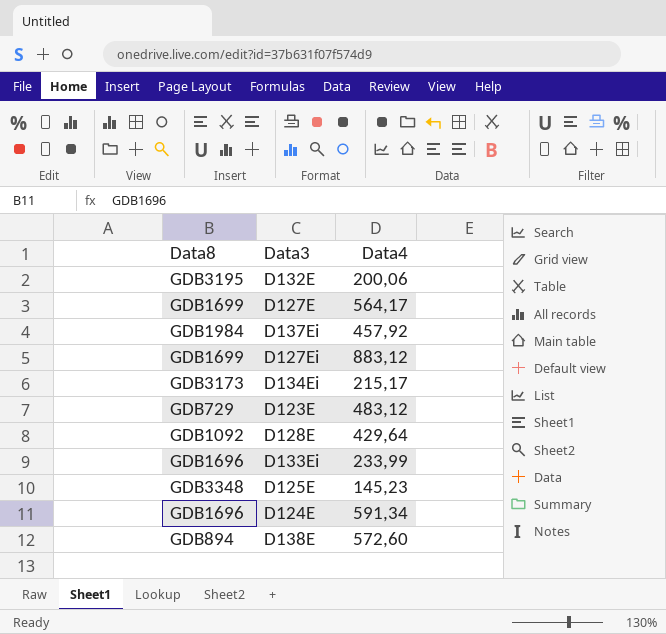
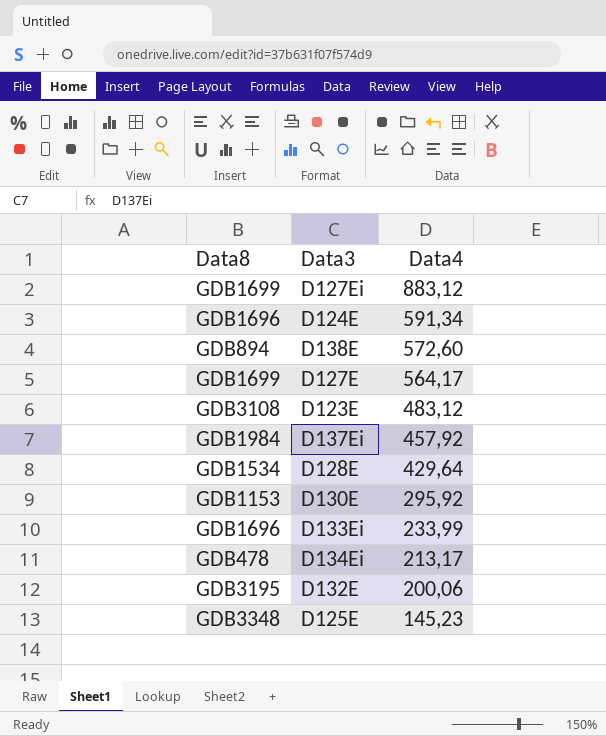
row order: none -> Data4 descending
D123E | Data8: GDB729 -> GDB3108
D128E | Data8: GDB1092 -> GDB1534
row D130E: none -> GDB1153 | 295,92
D134Ei | Data8: GDB3173 -> GDB478
D134Ei | Data4: 215,17 -> 213,17

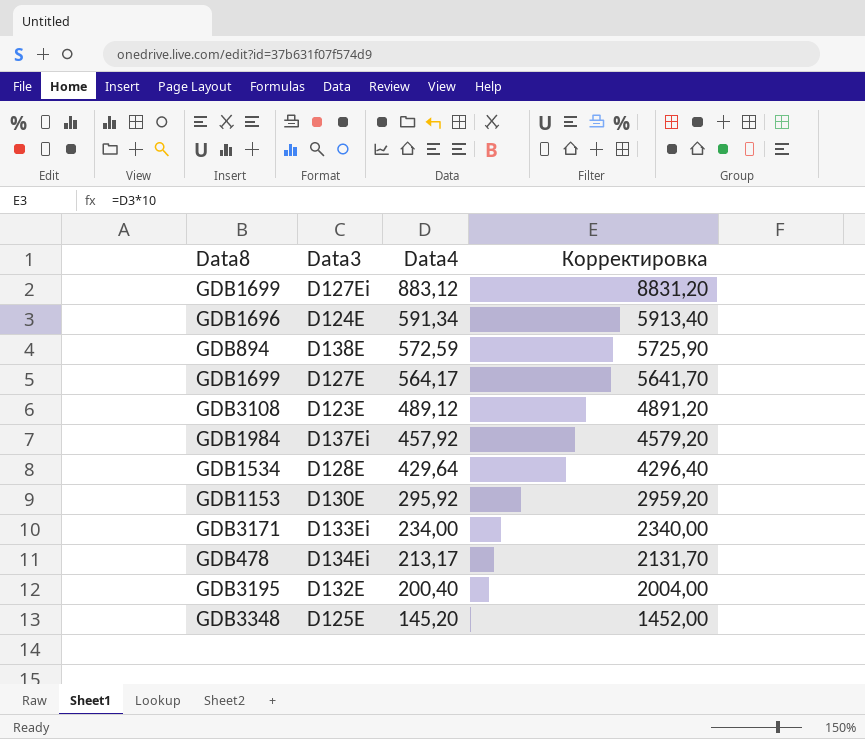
column Корректировка | formula: none -> [Data4] * 10
D138E | Data4: 572,60 -> 572,59
D123E | Data4: 483,12 -> 489,12
D133Ei | Data8: GDB1696 -> GDB3171
D133Ei | Data4: 233,99 -> 234,00
D132E | Data4: 200,06 -> 200,40
D125E | Data4: 145,23 -> 145,20

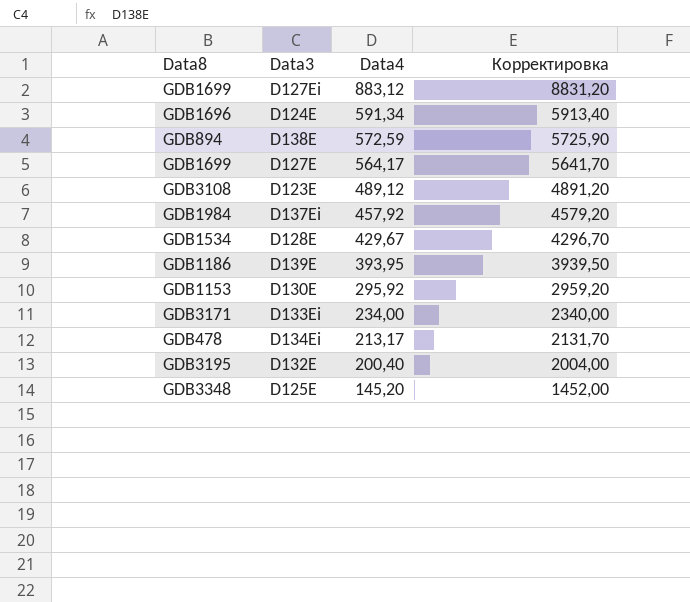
D128E | Data4: 429,64 -> 429,67
D128E | Корректировка: 4296,40 -> 4296,70
row D139E: none -> GDB1186 | 393,95 | 3939,50

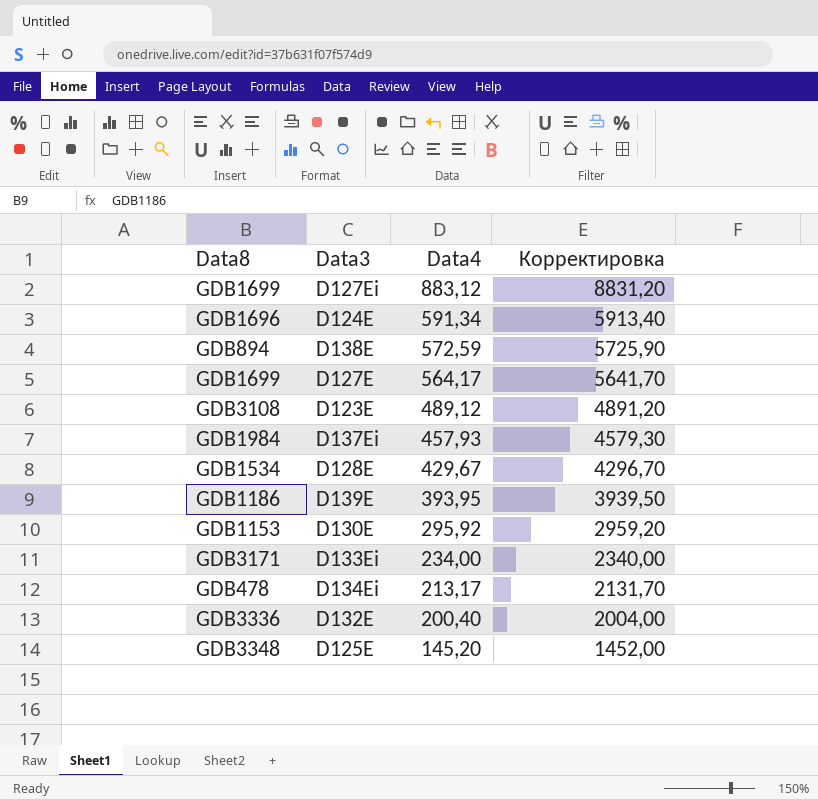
D137Ei | Data4: 457,92 -> 457,93
D137Ei | Корректировка: 4579,20 -> 4579,30
D132E | Data8: GDB3195 -> GDB3336

